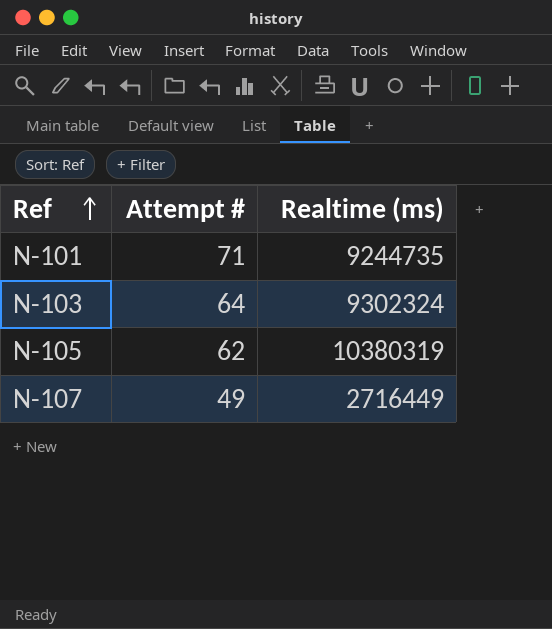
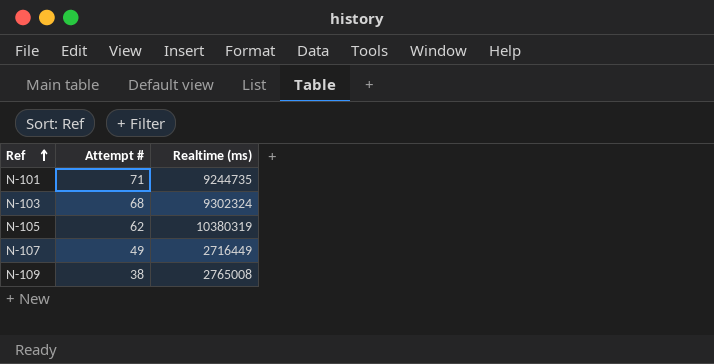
N-103 | Attempt #: 64 -> 68
row N-109: none -> 38 | 2765008

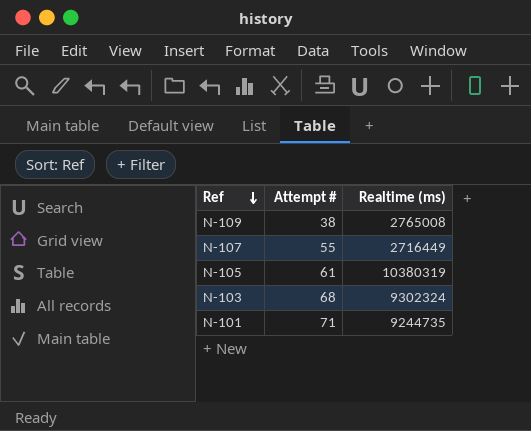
row order: Ref ascending -> Ref descending
N-107 | Attempt #: 49 -> 55
N-105 | Attempt #: 62 -> 61

